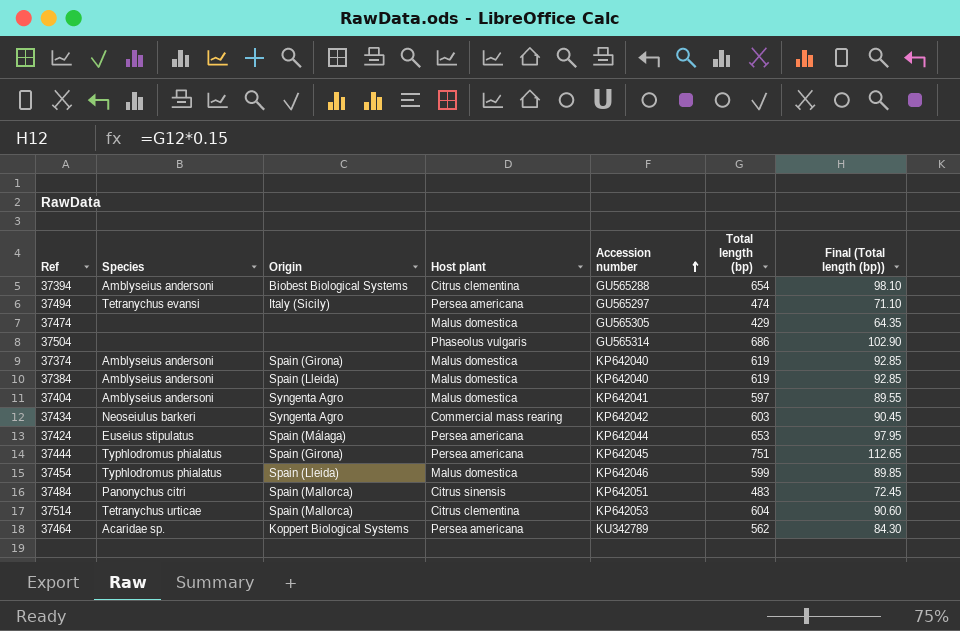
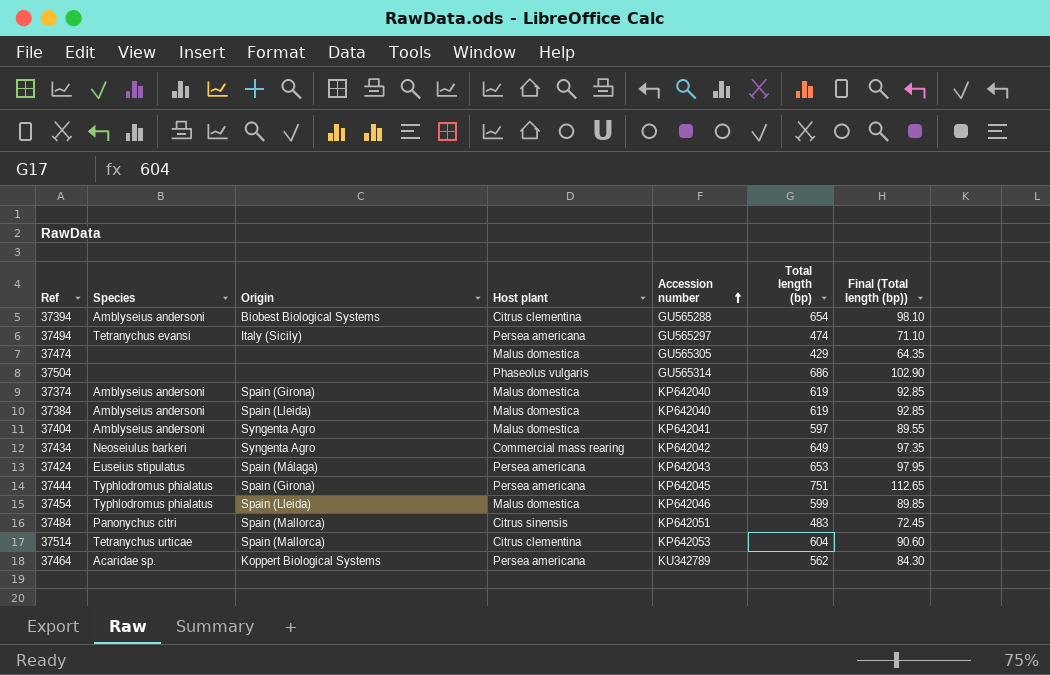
37434 | Total length (bp): 603 -> 649
37434 | Final (Total length (bp)): 90.45 -> 97.35
37424 | Accession number: KP642044 -> KP642043

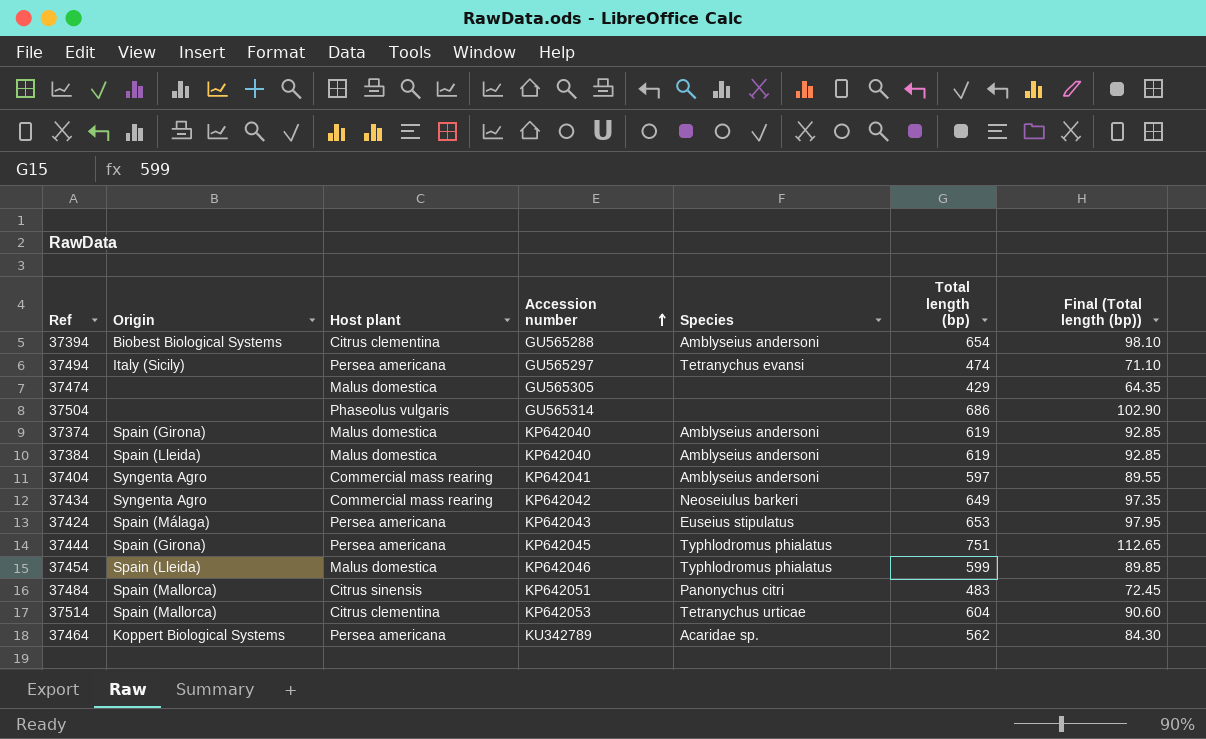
column Species | position: 2 -> 5
37404 | Host plant: Malus domestica -> Commercial mass rearing

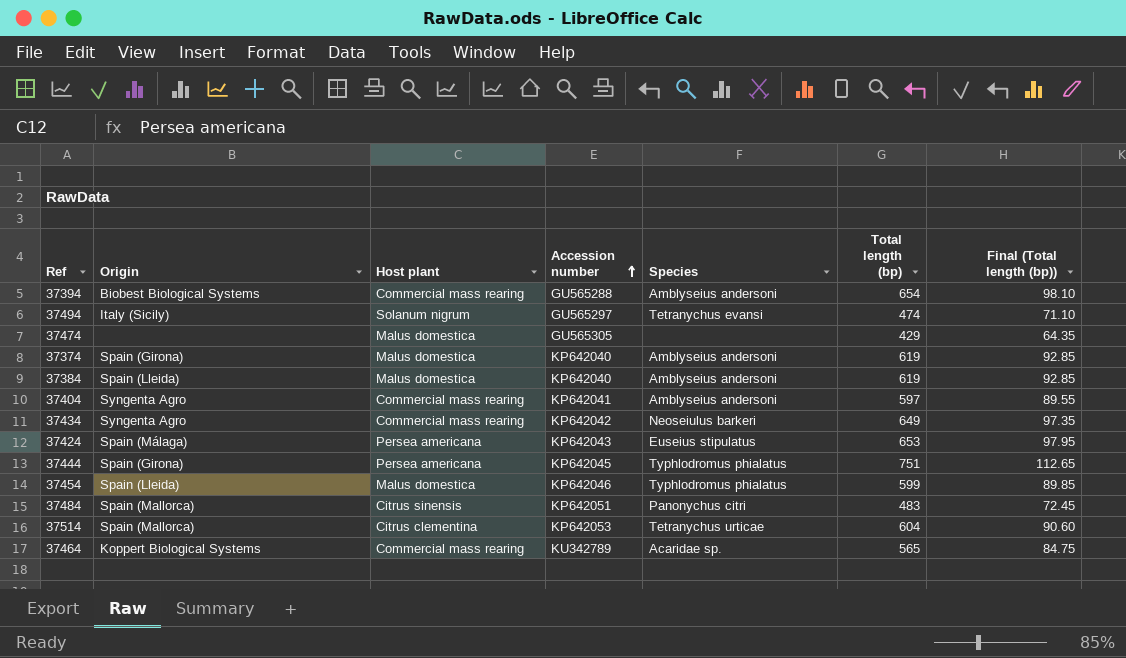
row 37504: none | Phaseolus vulgaris | GU565314 | none | 686 | 102.90 -> none
37394 | Host plant: Citrus clementina -> Commercial mass rearing
37494 | Host plant: Persea americana -> Solanum nigrum
37464 | Host plant: Persea americana -> Commercial mass rearing
37464 | Total length (bp): 562 -> 565
37464 | Final (Total length (bp)): 84.30 -> 84.75

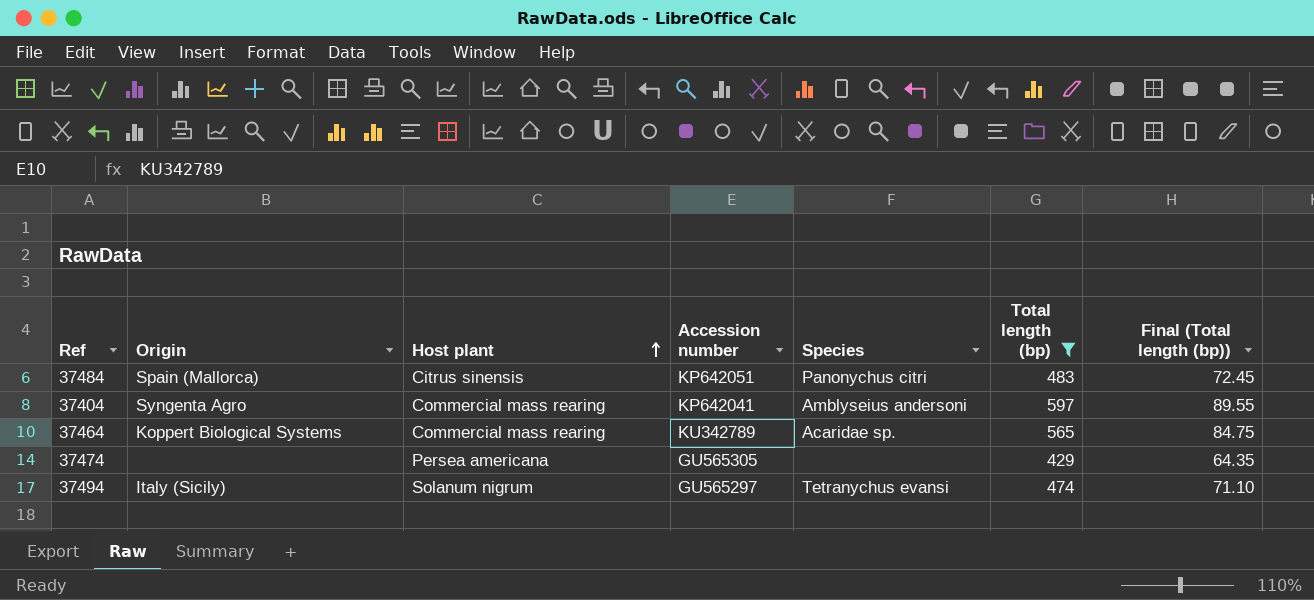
filter: none -> Total length (bp) <= 597
row order: Accession number ascending -> Host plant ascending
37474 | Host plant: Malus domestica -> Persea americana

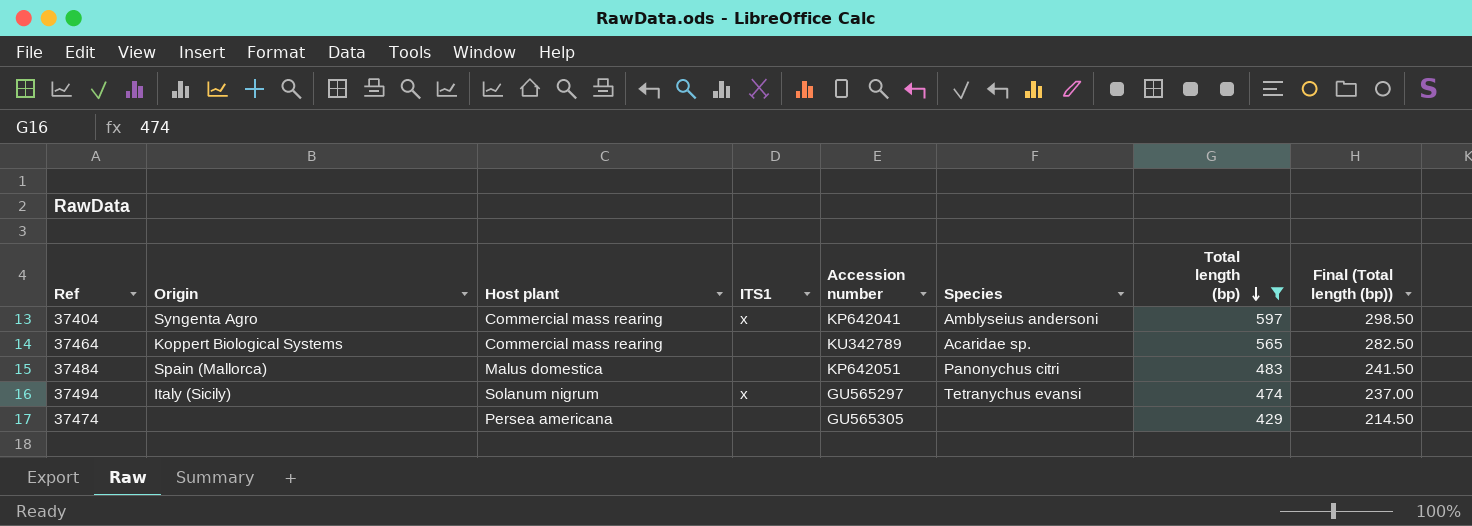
row order: Host plant ascending -> Total length (bp) descending
column ITS1 | position: none -> 4
column Final (Total length (bp)) | formula: [Total length (bp)] * 0.15 -> [Total length (bp)] * 0.5
37484 | Host plant: Citrus sinensis -> Malus domestica

